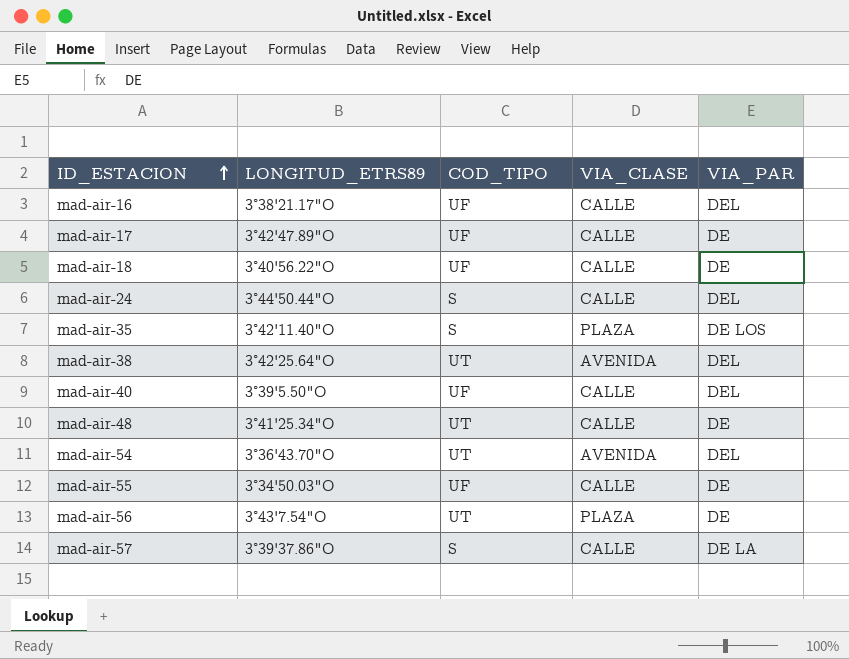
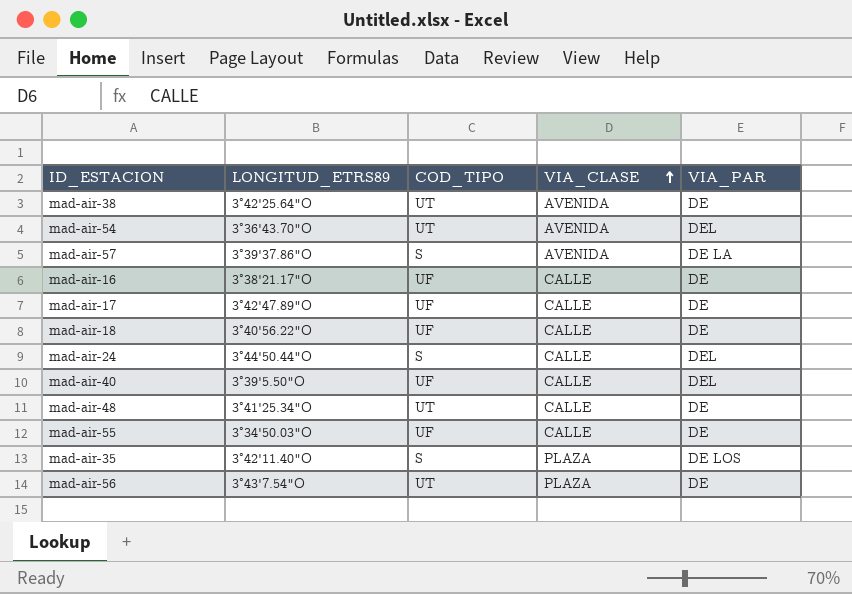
row order: ID_ESTACION ascending -> VIA_CLASE ascending
mad-air-38 | VIA_PAR: DEL -> DE
mad-air-57 | VIA_CLASE: CALLE -> AVENIDA
mad-air-16 | VIA_PAR: DEL -> DE

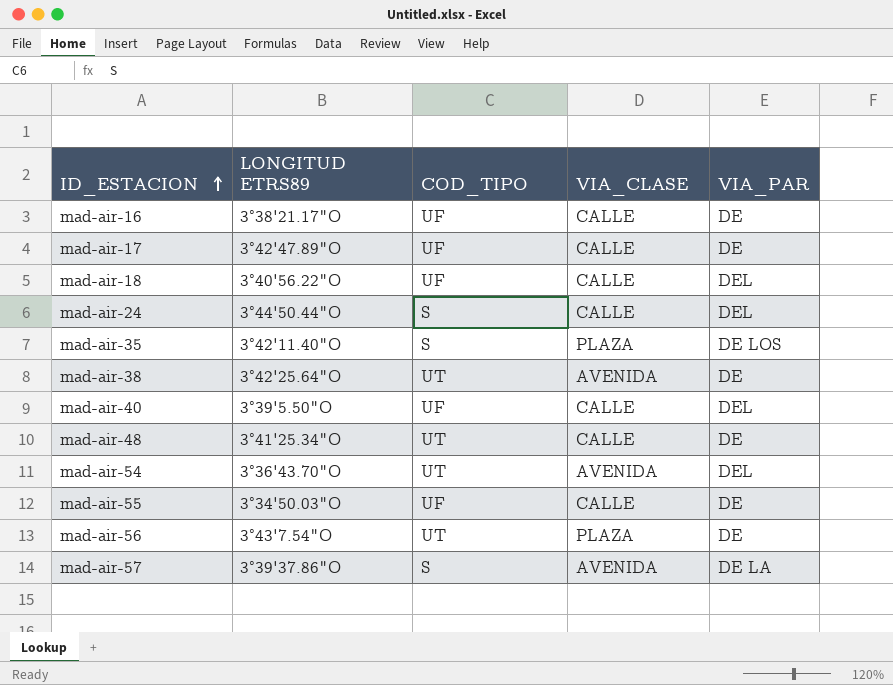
row order: VIA_CLASE ascending -> ID_ESTACION ascending
column name: LONGITUD_ETRS89 -> LONGITUD ETRS89
mad-air-18 | VIA_PAR: DE -> DEL

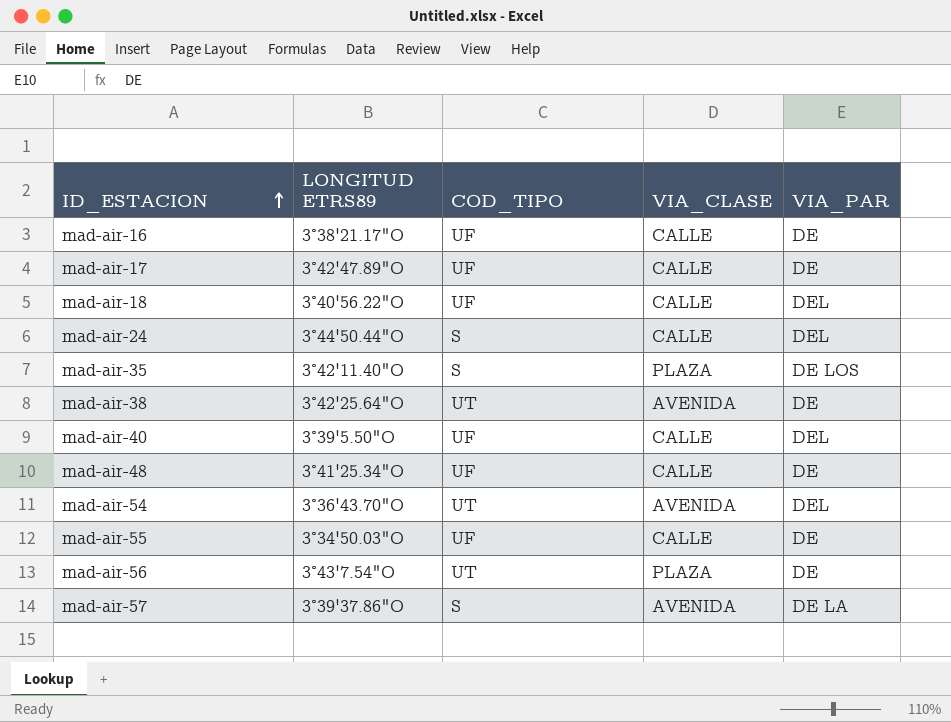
mad-air-48 | COD_TIPO: UT -> UF

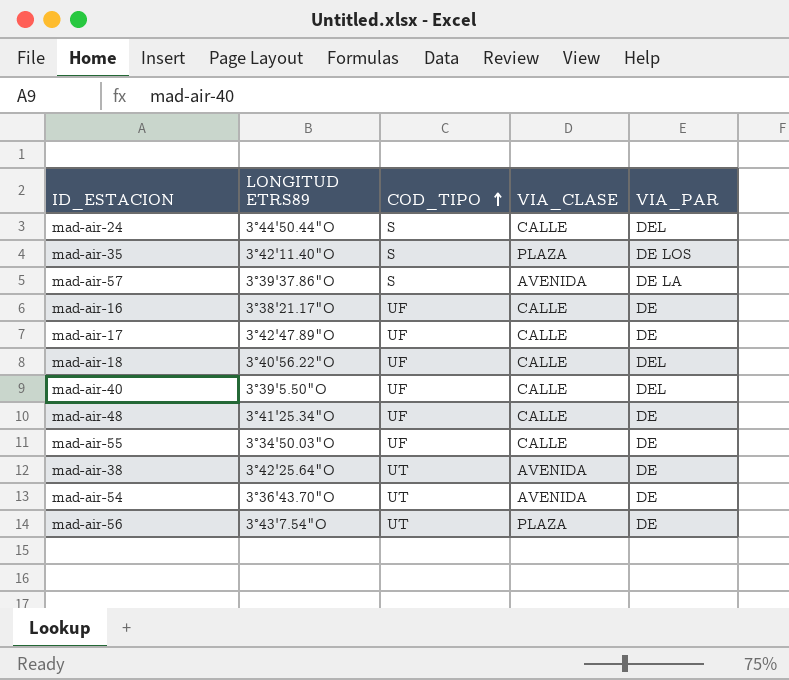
row order: ID_ESTACION ascending -> COD_TIPO ascending
mad-air-54 | VIA_PAR: DEL -> DE

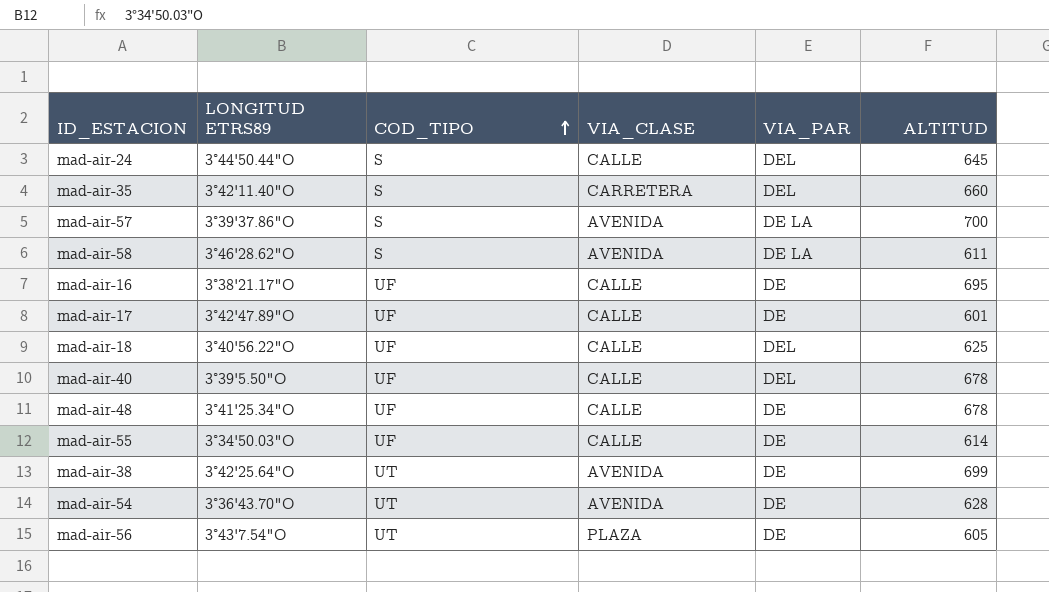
column ALTITUD | position: none -> 6
mad-air-35 | VIA_CLASE: PLAZA -> CARRETERA
mad-air-35 | VIA_PAR: DE LOS -> DEL
row mad-air-58: none -> 3°46'28.62"O | S | AVENIDA | DE LA | 611

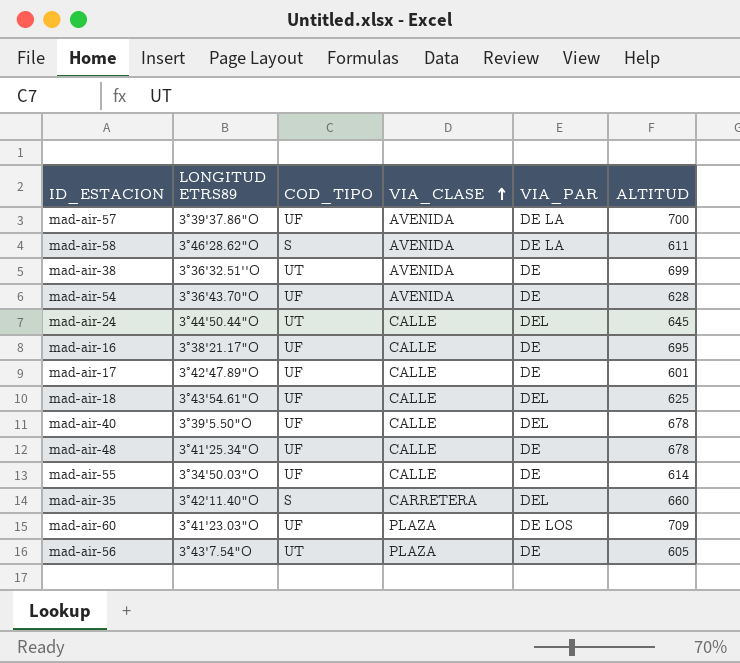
row order: COD_TIPO ascending -> VIA_CLASE ascending
mad-air-57 | COD_TIPO: S -> UF
mad-air-38 | LONGITUD ETRS89: 3°42'25.64"O -> 3°36'32.51''O
mad-air-54 | COD_TIPO: UT -> UF
mad-air-24 | COD_TIPO: S -> UT
mad-air-18 | LONGITUD ETRS89: 3°40'56.22"O -> 3°43'54.61"O
row mad-air-60: none -> 3°41'23.03"O | UF | PLAZA | DE LOS | 709

